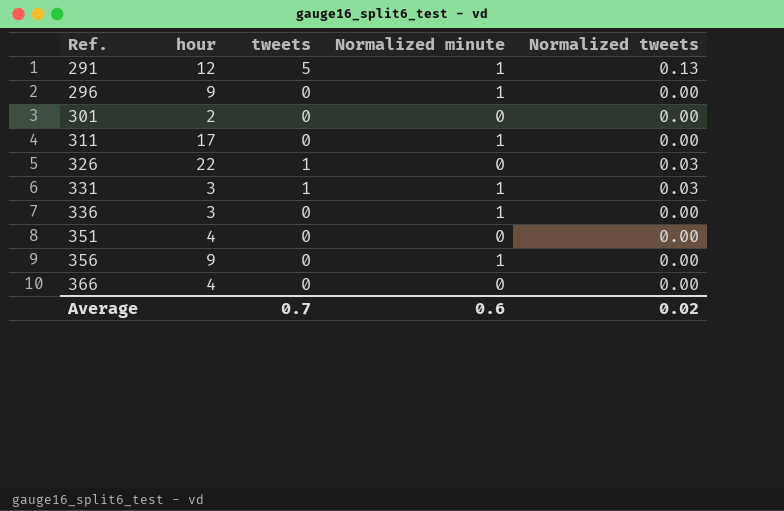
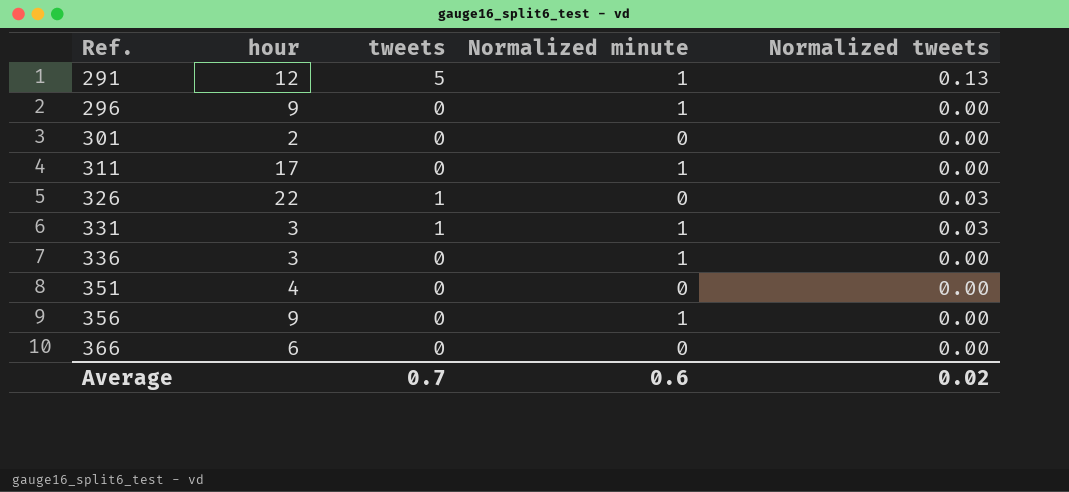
366 | hour: 4 -> 6

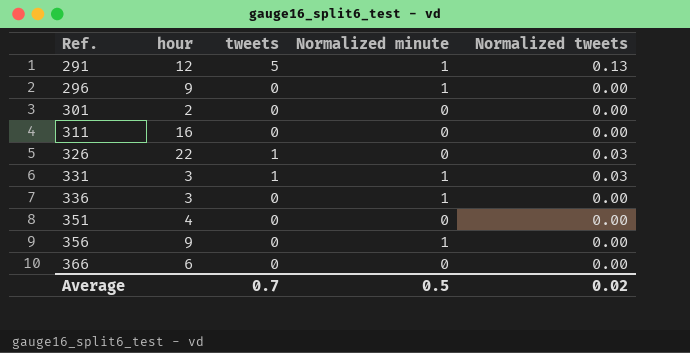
311 | hour: 17 -> 16
311 | Normalized minute: 1 -> 0
Average | Normalized minute: 0.6 -> 0.5

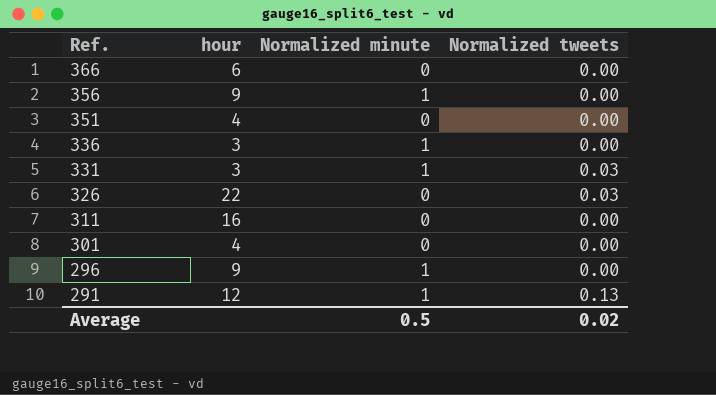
row order: Ref. ascending -> Ref. descending
column tweets | position: 3 -> none
301 | hour: 2 -> 4

